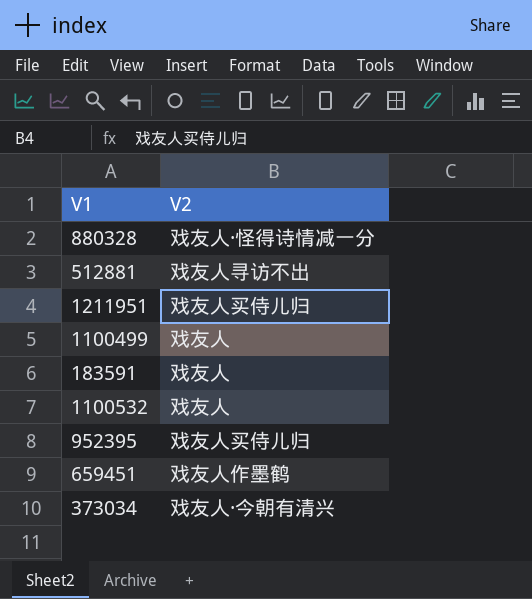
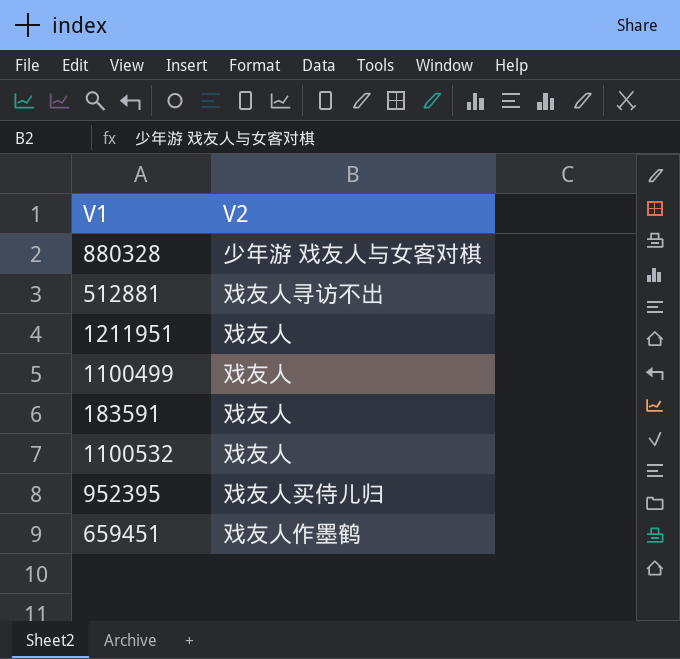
row 373034: 戏友人·今朝有清兴 -> none
880328 | V2: 戏友人·怪得诗情减一分 -> 少年游 戏友人与女客对棋
1211951 | V2: 戏友人买侍儿归 -> 戏友人

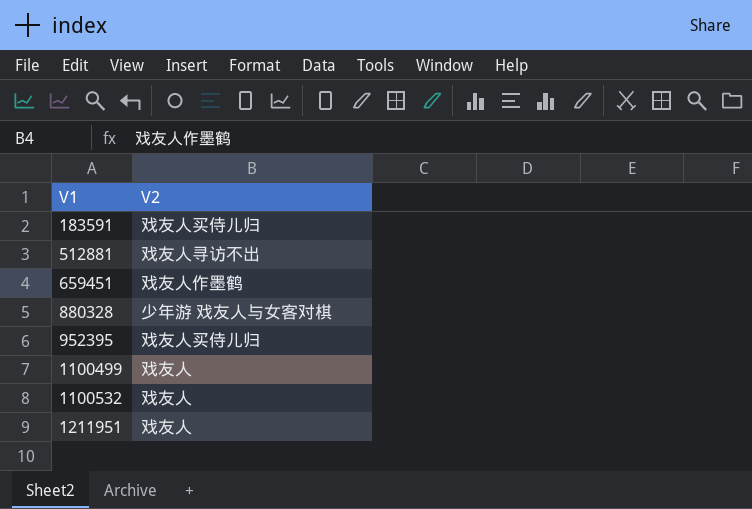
row order: none -> V1 ascending
183591 | V2: 戏友人 -> 戏友人买侍儿归

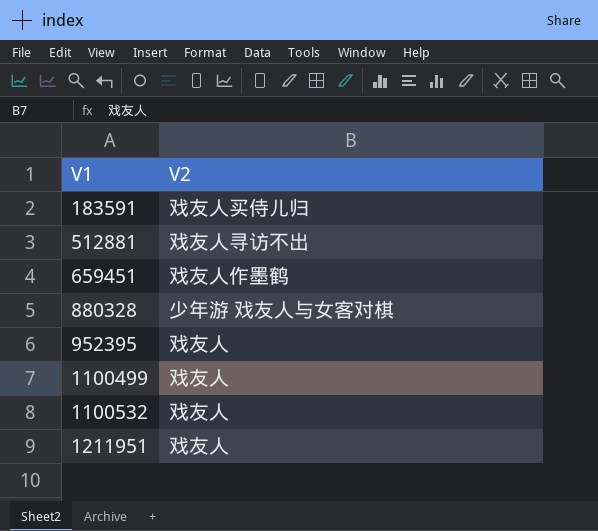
952395 | V2: 戏友人买侍儿归 -> 戏友人

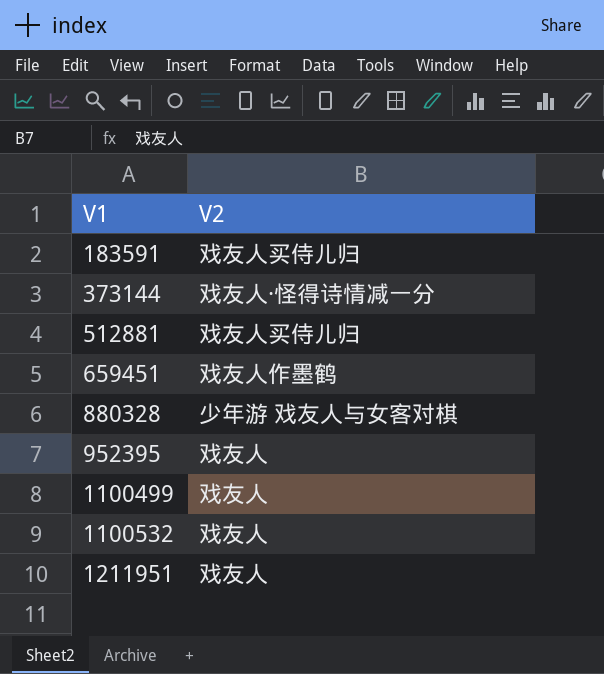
row 373144: none -> 戏友人·怪得诗情减一分
512881 | V2: 戏友人寻访不出 -> 戏友人买侍儿归

